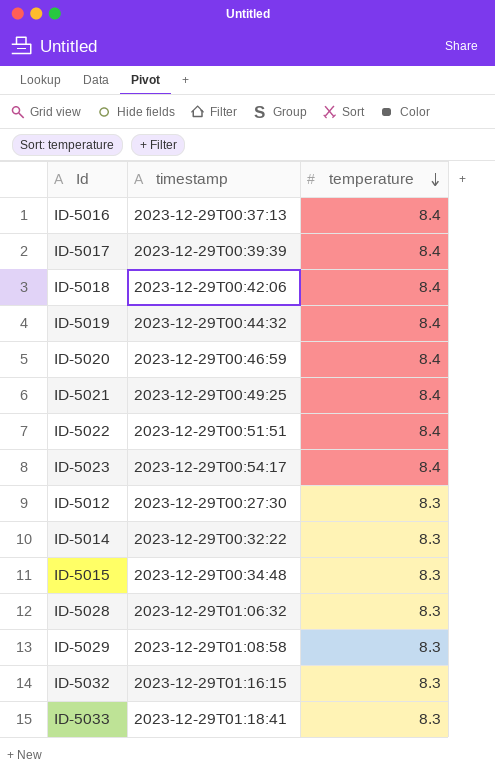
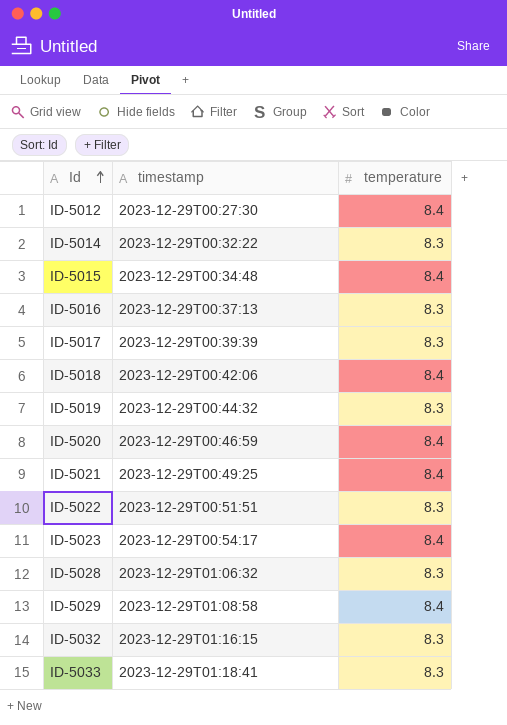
row order: temperature descending -> Id ascending
ID-5012 | temperature: 8.3 -> 8.4
ID-5015 | temperature: 8.3 -> 8.4
ID-5016 | temperature: 8.4 -> 8.3
ID-5017 | temperature: 8.4 -> 8.3
ID-5019 | temperature: 8.4 -> 8.3
ID-5022 | temperature: 8.4 -> 8.3
ID-5029 | temperature: 8.3 -> 8.4

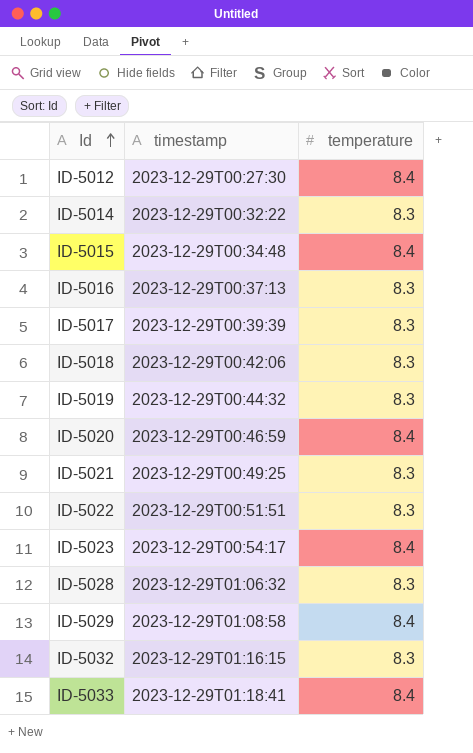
ID-5018 | temperature: 8.4 -> 8.3
ID-5021 | temperature: 8.4 -> 8.3
ID-5033 | temperature: 8.3 -> 8.4

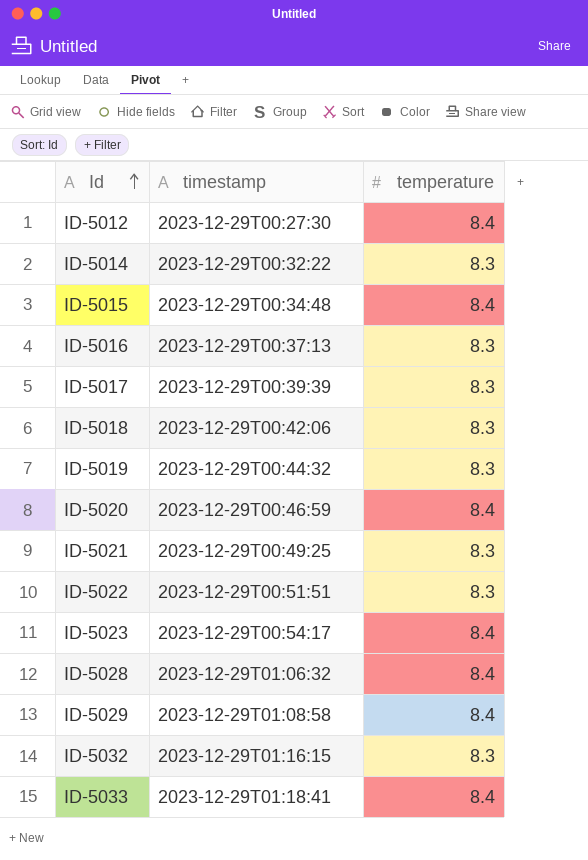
ID-5028 | temperature: 8.3 -> 8.4

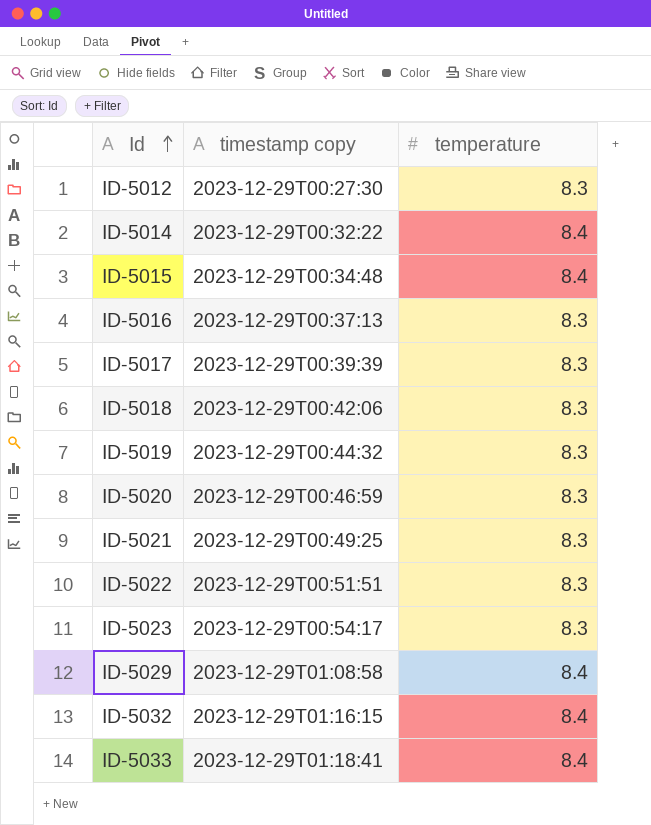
column name: timestamp -> timestamp copy
row ID-5028: 2023-12-29T01:06:32 | 8.4 -> none
ID-5012 | temperature: 8.4 -> 8.3
ID-5014 | temperature: 8.3 -> 8.4
ID-5020 | temperature: 8.4 -> 8.3
ID-5023 | temperature: 8.4 -> 8.3
ID-5032 | temperature: 8.3 -> 8.4

